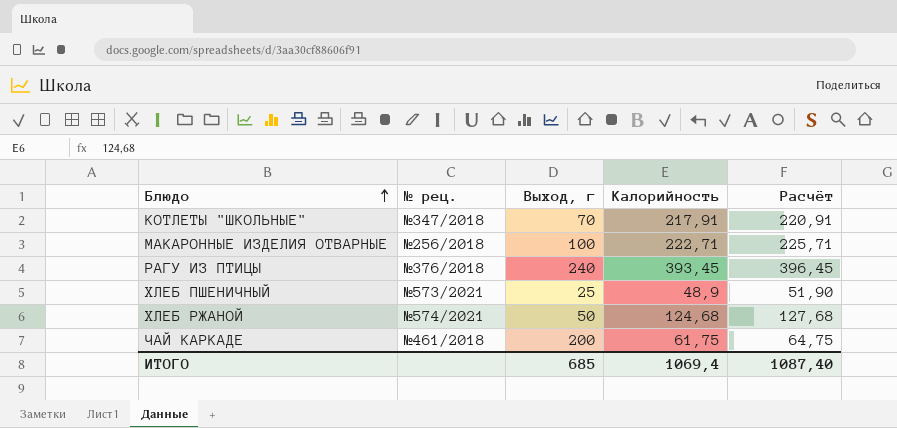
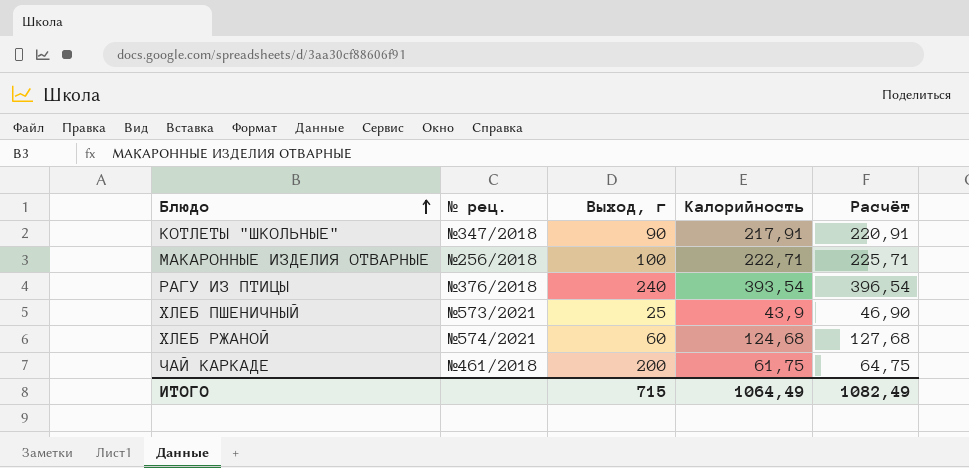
КОТЛЕТЫ "ШКОЛЬНЫЕ" | Выход, г: 70 -> 90
РАГУ ИЗ ПТИЦЫ | Калорийность: 393,45 -> 393,54
РАГУ ИЗ ПТИЦЫ | Расчёт: 396,45 -> 396,54
ХЛЕБ ПШЕНИЧНЫЙ | Калорийность: 48,9 -> 43,9
ХЛЕБ ПШЕНИЧНЫЙ | Расчёт: 51,90 -> 46,90
ХЛЕБ РЖАНОЙ | Выход, г: 50 -> 60
ИТОГО | Выход, г: 685 -> 715
ИТОГО | Калорийность: 1069,4 -> 1064,49
ИТОГО | Расчёт: 1087,40 -> 1082,49

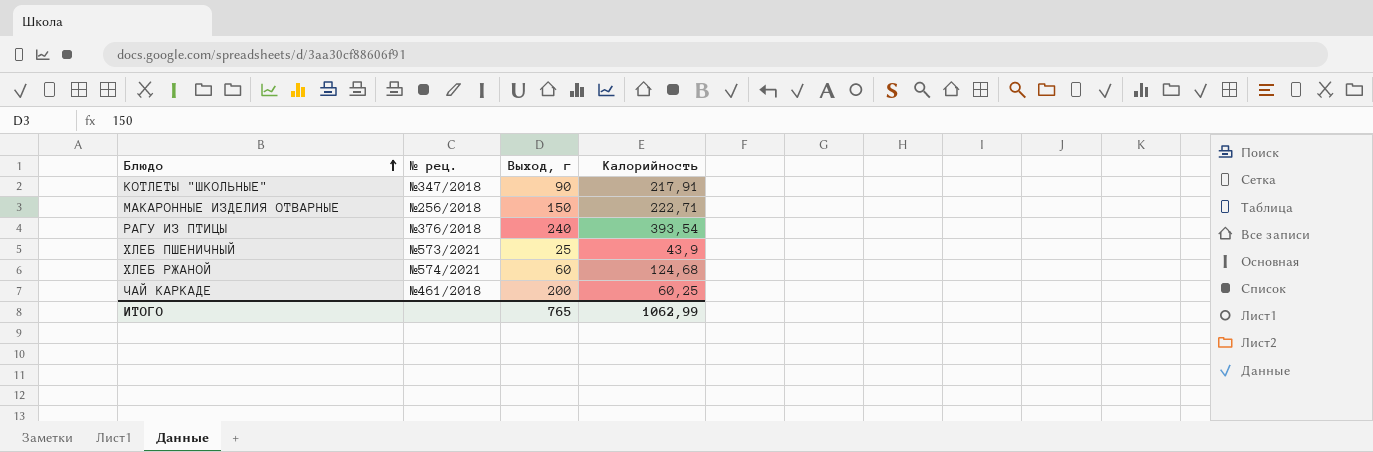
column Расчёт | formula: [Калорийность] + 3 -> none
МАКАРОННЫЕ ИЗДЕЛИЯ ОТВАРНЫЕ | Выход, г: 100 -> 150
ЧАЙ КАРКАДЕ | Калорийность: 61,75 -> 60,25
ИТОГО | Выход, г: 715 -> 765
ИТОГО | Калорийность: 1064,49 -> 1062,99

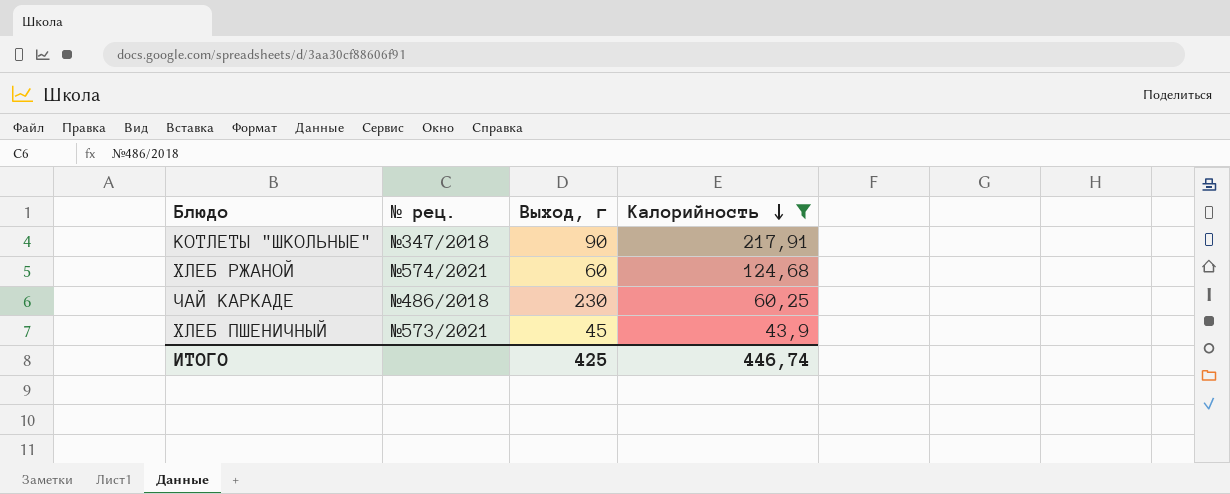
filter: none -> Калорийность <= 217,91
row order: Блюдо ascending -> Калорийность descending
ЧАЙ КАРКАДЕ | № рец.: №461/2018 -> №486/2018
ЧАЙ КАРКАДЕ | Выход, г: 200 -> 230
ХЛЕБ ПШЕНИЧНЫЙ | Выход, г: 25 -> 45
ИТОГО | Выход, г: 765 -> 425
ИТОГО | Калорийность: 1062,99 -> 446,74

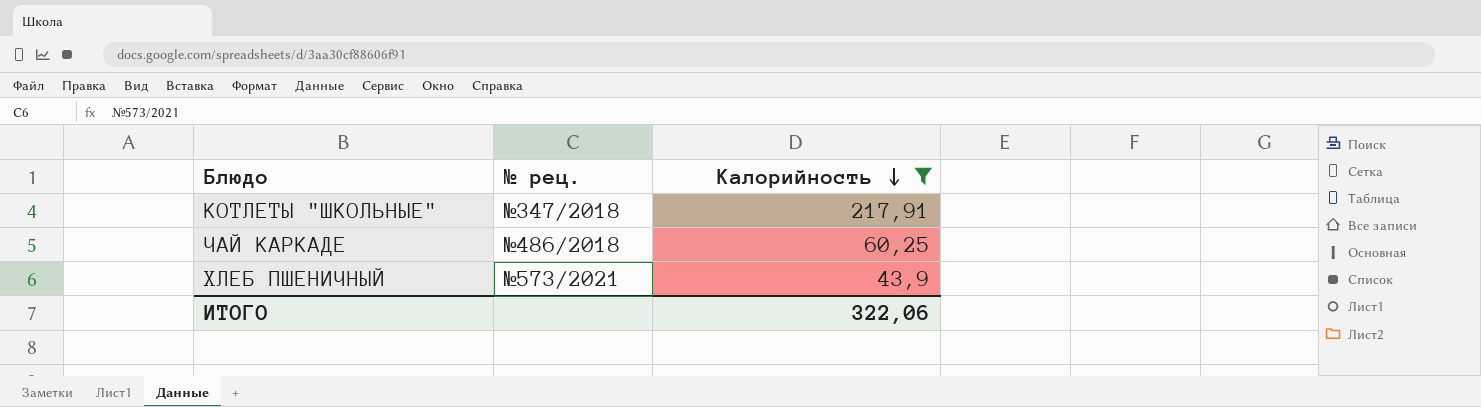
column Выход, г | position: 3 -> none
row ХЛЕБ РЖАНОЙ: №574/2021 | 60 | 124,68 -> none
ИТОГО | Калорийность: 446,74 -> 322,06

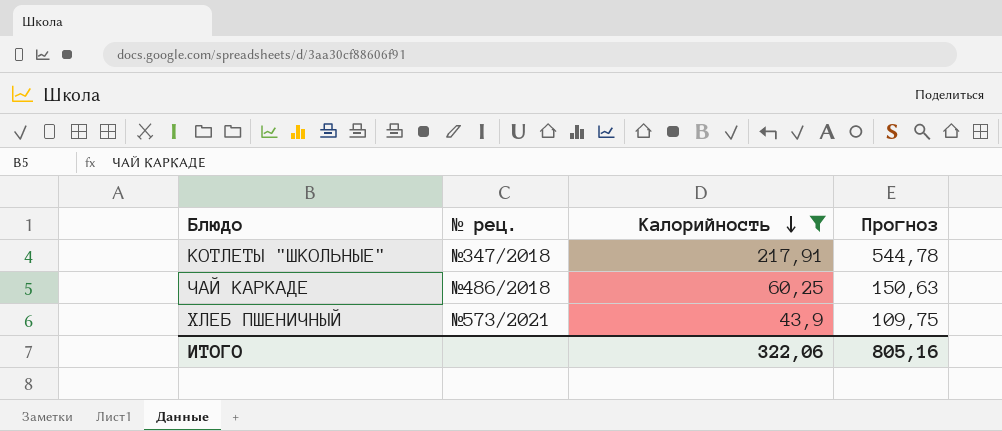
column Прогноз | formula: none -> [Калорийность] * 2,5

